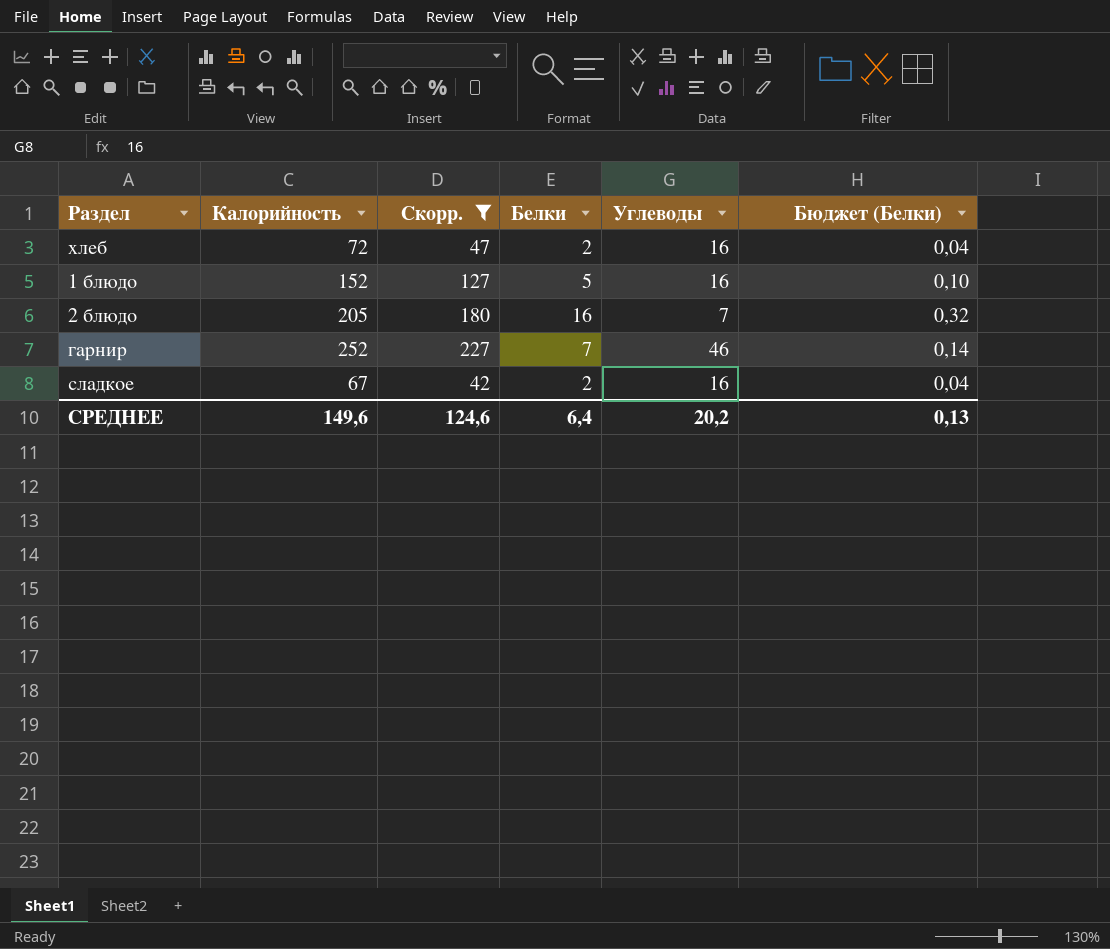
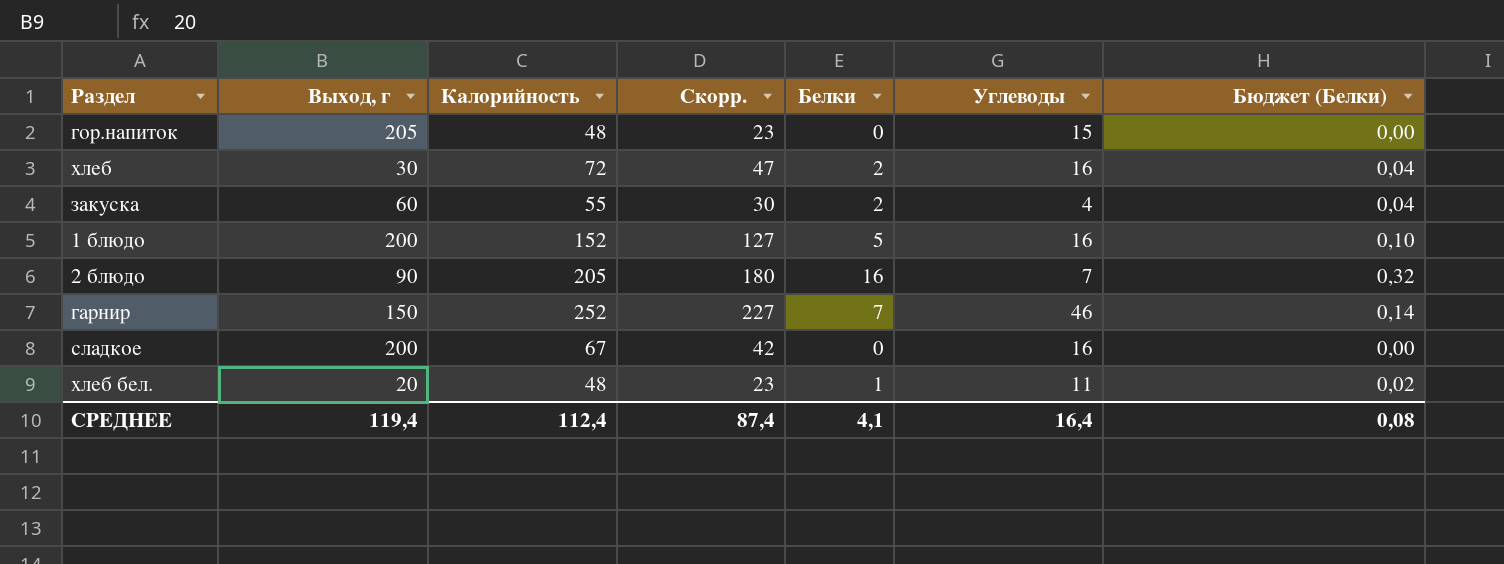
filter: Скорр. >= 42 -> none
column Выход, г | position: none -> 2
сладкое | Белки: 2 -> 0
сладкое | Бюджет (Белки): 0,04 -> 0,00
СРЕДНЕЕ | Калорийность: 149,6 -> 112,4
СРЕДНЕЕ | Скорр.: 124,6 -> 87,4
СРЕДНЕЕ | Белки: 6,4 -> 4,1
СРЕДНЕЕ | Углеводы: 20,2 -> 16,4
СРЕДНЕЕ | Бюджет (Белки): 0,13 -> 0,08

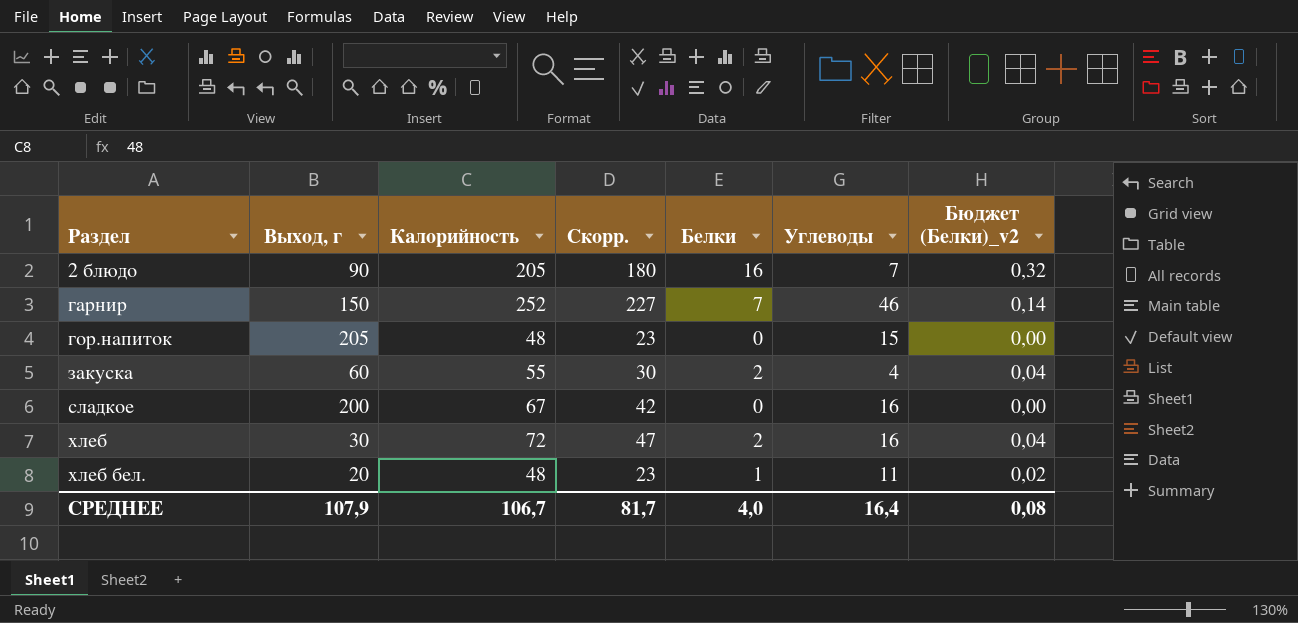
row order: none -> Раздел ascending
column name: Бюджет (Белки) -> Бюджет (Белки)_v2
row 1 блюдо: 200 | 152 | 127 | 5 | 16 | 0,10 -> none
СРЕДНЕЕ | Выход, г: 119,4 -> 107,9
СРЕДНЕЕ | Калорийность: 112,4 -> 106,7
СРЕДНЕЕ | Скорр.: 87,4 -> 81,7
СРЕДНЕЕ | Белки: 4,1 -> 4,0

